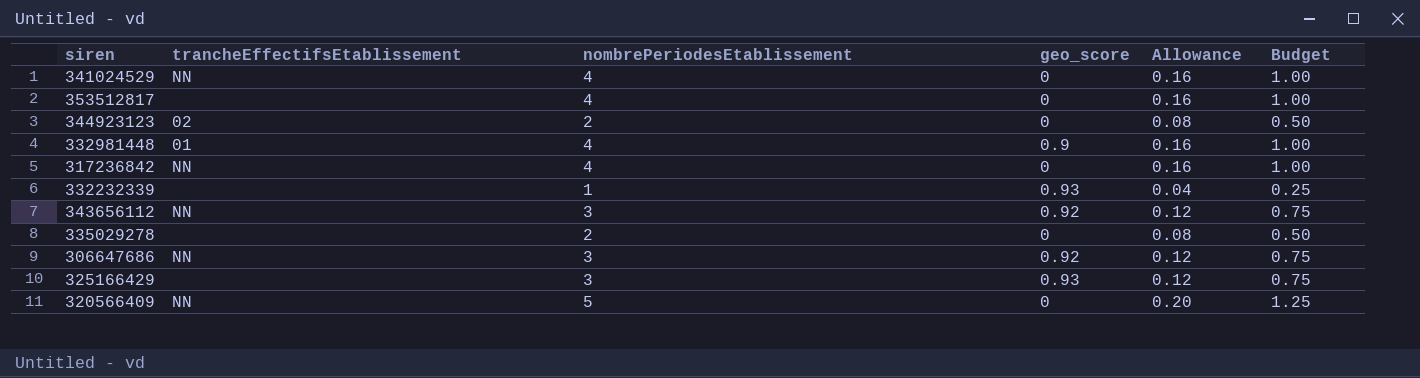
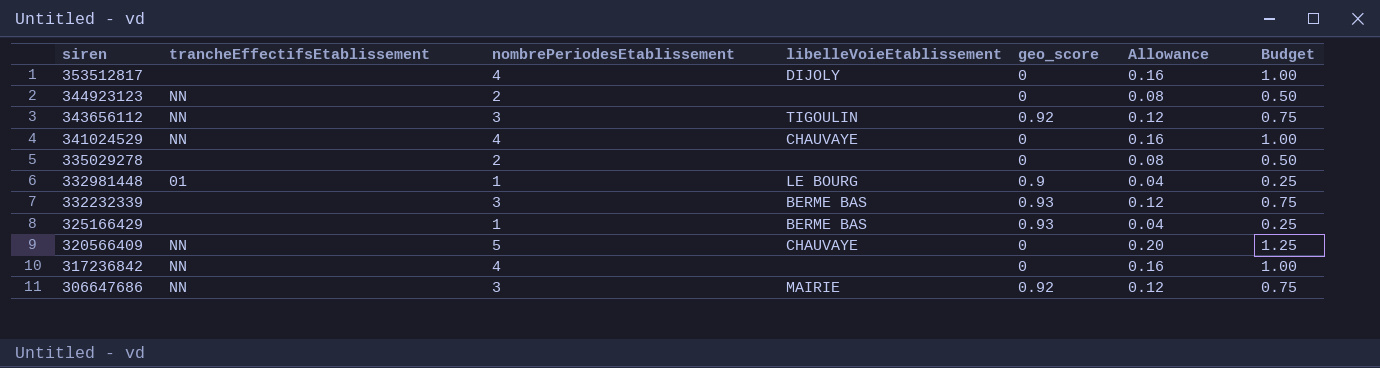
row order: none -> siren descending
column libelleVoieEtablissement | position: none -> 4
344923123 | trancheEffectifsEtablissement: 02 -> NN
332981448 | nombrePeriodesEtablissement: 4 -> 1
332981448 | Allowance: 0.16 -> 0.04
332981448 | Budget: 1.00 -> 0.25
332232339 | nombrePeriodesEtablissement: 1 -> 3
332232339 | Allowance: 0.04 -> 0.12
332232339 | Budget: 0.25 -> 0.75
325166429 | nombrePeriodesEtablissement: 3 -> 1
325166429 | Allowance: 0.12 -> 0.04
325166429 | Budget: 0.75 -> 0.25

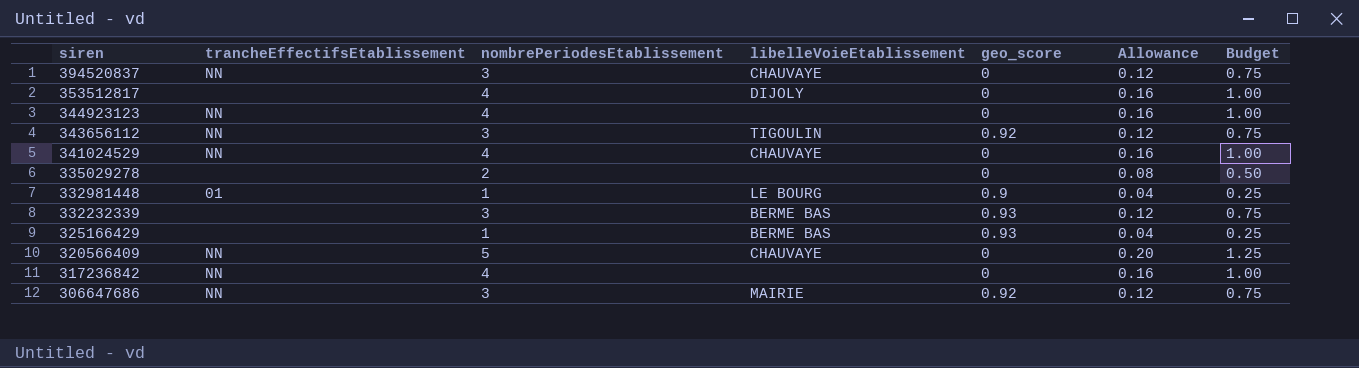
row 394520837: none -> NN | 3 | CHAUVAYE | 0 | 0.12 | 0.75
344923123 | nombrePeriodesEtablissement: 2 -> 4
344923123 | Allowance: 0.08 -> 0.16
344923123 | Budget: 0.50 -> 1.00

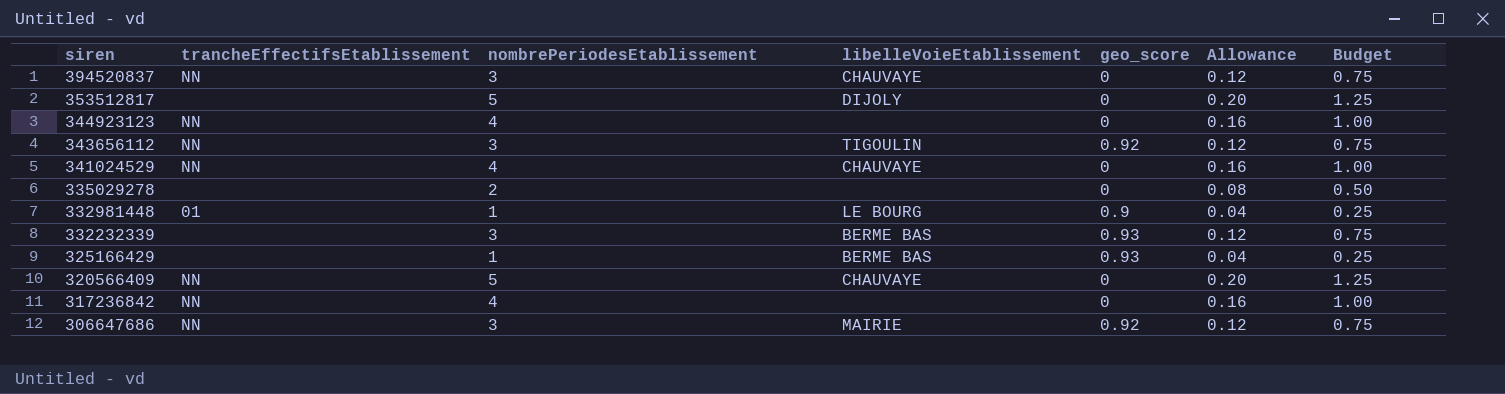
353512817 | nombrePeriodesEtablissement: 4 -> 5
353512817 | Allowance: 0.16 -> 0.20
353512817 | Budget: 1.00 -> 1.25

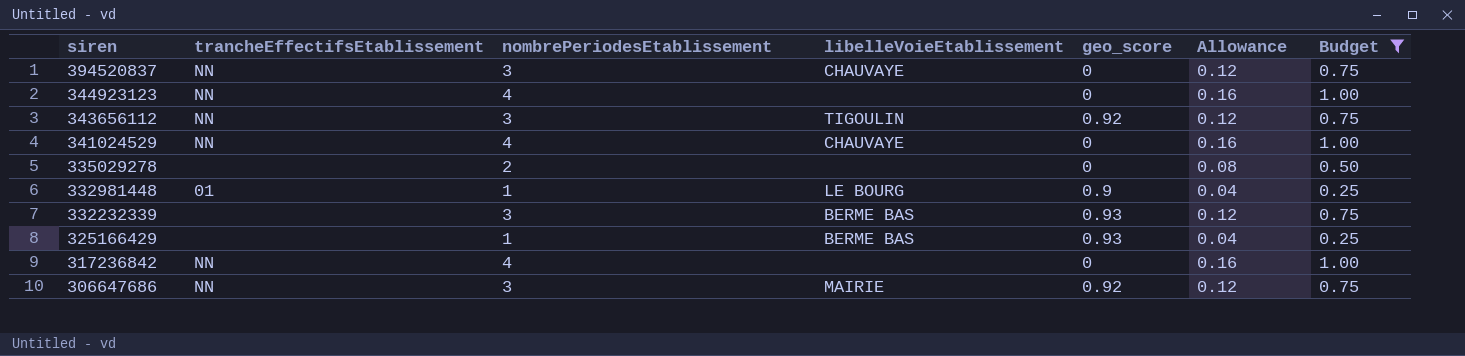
filter: none -> Budget != 1.25

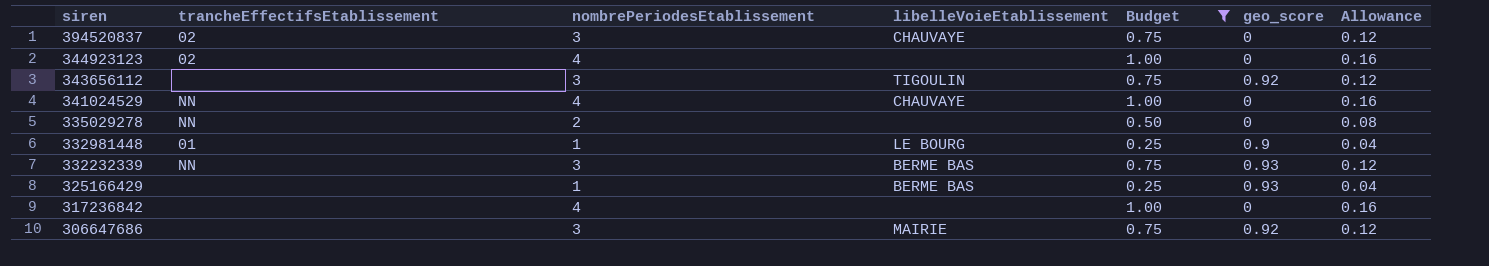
column Budget | position: 7 -> 5
394520837 | trancheEffectifsEtablissement: NN -> 02
344923123 | trancheEffectifsEtablissement: NN -> 02
343656112 | trancheEffectifsEtablissement: NN -> none
335029278 | trancheEffectifsEtablissement: none -> NN
332232339 | trancheEffectifsEtablissement: none -> NN
317236842 | trancheEffectifsEtablissement: NN -> none
306647686 | trancheEffectifsEtablissement: NN -> none

